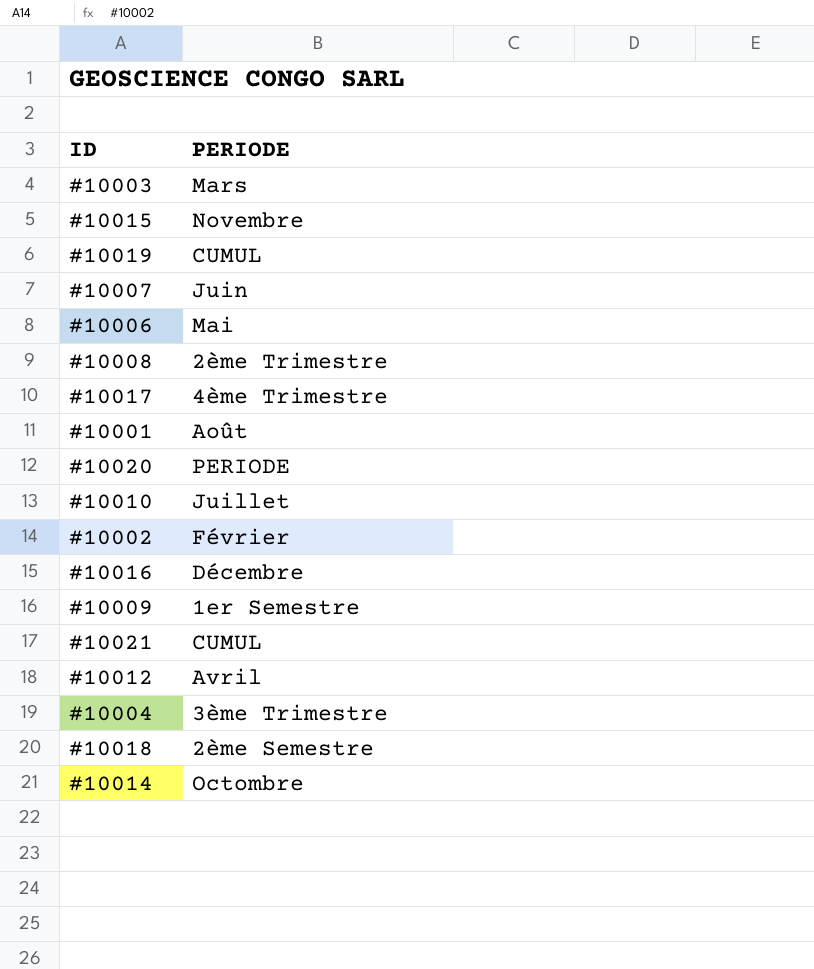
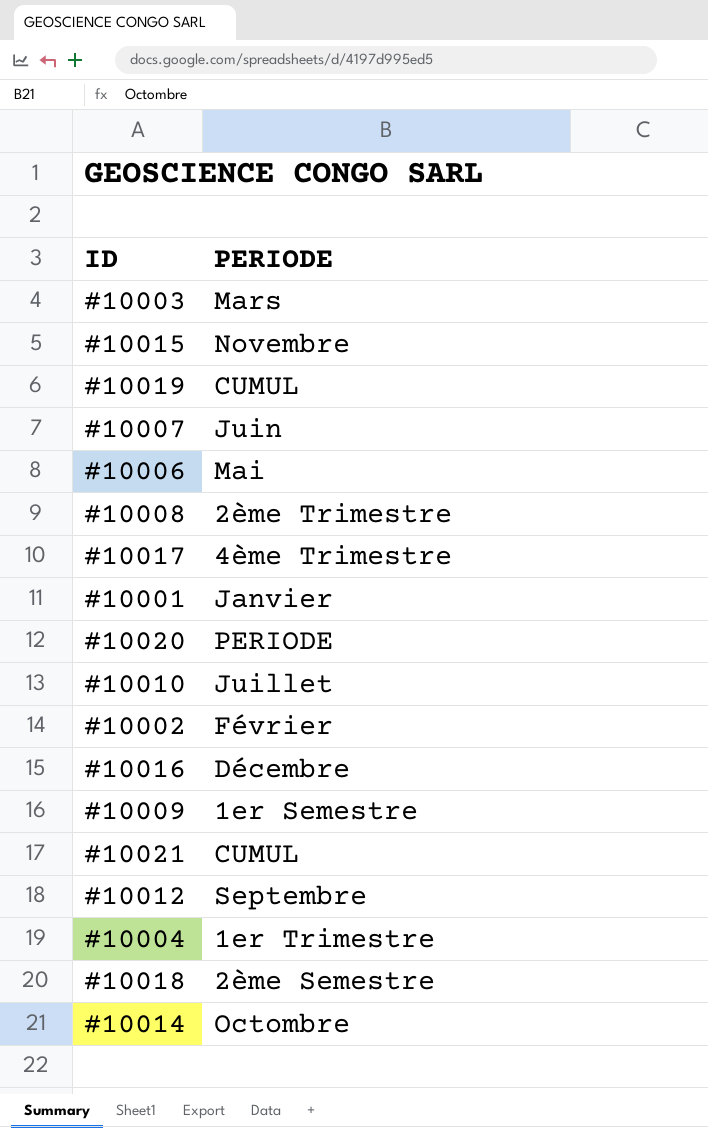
#10001 | PERIODE: Août -> Janvier
#10012 | PERIODE: Avril -> Septembre
#10004 | PERIODE: 3ème Trimestre -> 1er Trimestre

